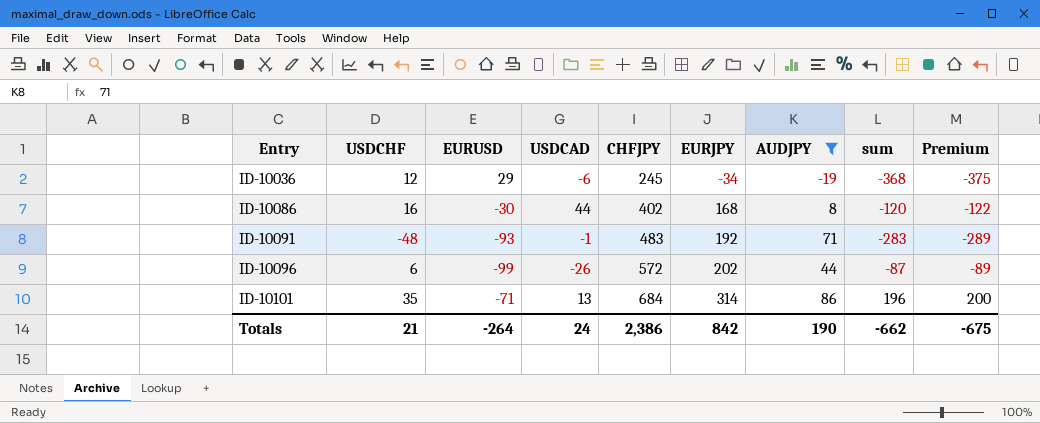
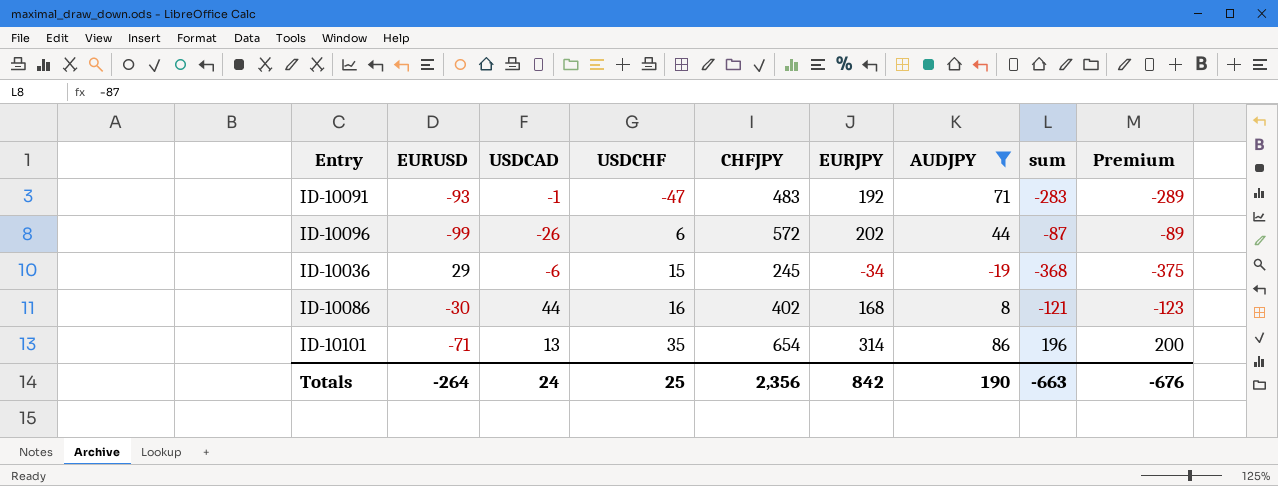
row order: Entry ascending -> USDCHF ascending
column USDCHF | position: 2 -> 4
ID-10091 | USDCHF: -48 -> -47
ID-10036 | USDCHF: 12 -> 15
ID-10086 | sum: -120 -> -121
ID-10086 | Premium: -122 -> -123
ID-10101 | CHFJPY: 684 -> 654
Totals | USDCHF: 21 -> 25
Totals | CHFJPY: 2,386 -> 2,356
Totals | sum: -662 -> -663
Totals | Premium: -675 -> -676

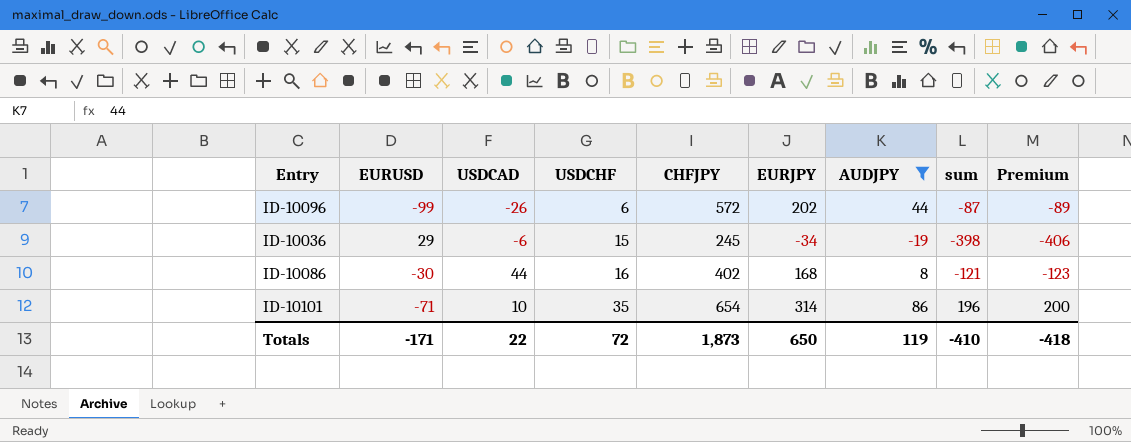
row ID-10091: -93 | -1 | -47 | 483 | 192 | 71 | -283 | -289 -> none
ID-10036 | sum: -368 -> -398
ID-10036 | Premium: -375 -> -406
ID-10101 | USDCAD: 13 -> 10
Totals | EURUSD: -264 -> -171
Totals | USDCAD: 24 -> 22
Totals | USDCHF: 25 -> 72
Totals | CHFJPY: 2,356 -> 1,873
Totals | EURJPY: 842 -> 650
Totals | AUDJPY: 190 -> 119
Totals | sum: -663 -> -410
Totals | Premium: -676 -> -418

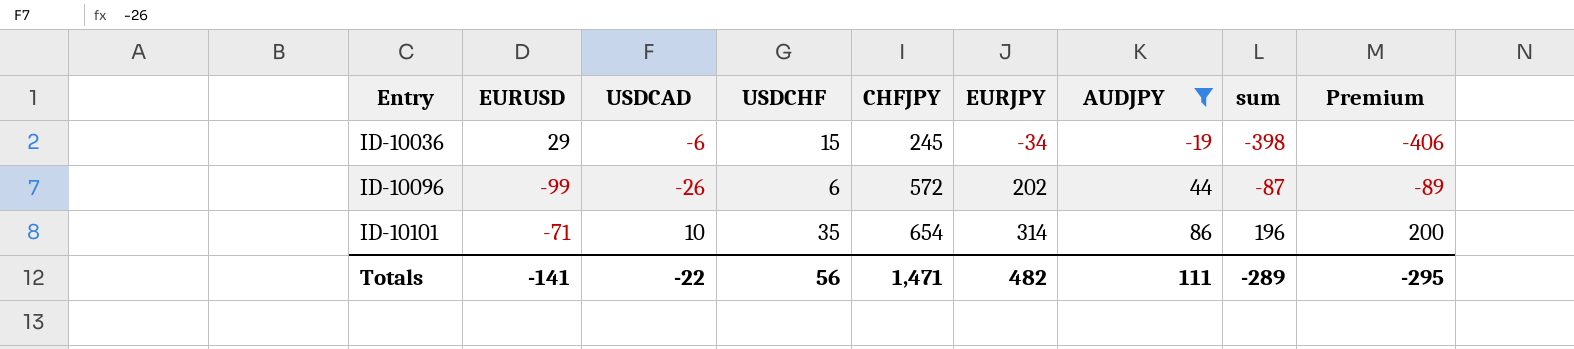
row order: USDCHF ascending -> Entry ascending
row ID-10086: -30 | 44 | 16 | 402 | 168 | 8 | -121 | -123 -> none
Totals | EURUSD: -171 -> -141
Totals | USDCAD: 22 -> -22
Totals | USDCHF: 72 -> 56
Totals | CHFJPY: 1,873 -> 1,471
Totals | EURJPY: 650 -> 482
Totals | AUDJPY: 119 -> 111
Totals | sum: -410 -> -289
Totals | Premium: -418 -> -295

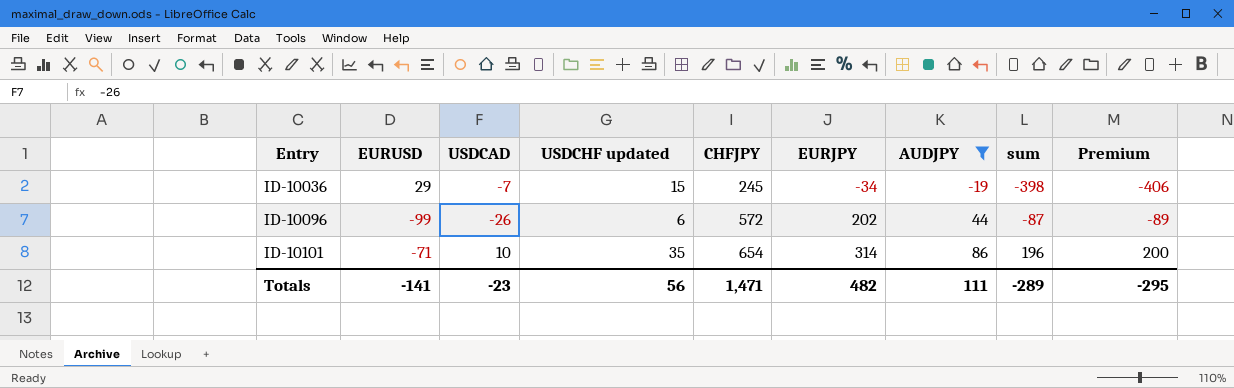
column name: USDCHF -> USDCHF updated
ID-10036 | USDCAD: -6 -> -7
Totals | USDCAD: -22 -> -23

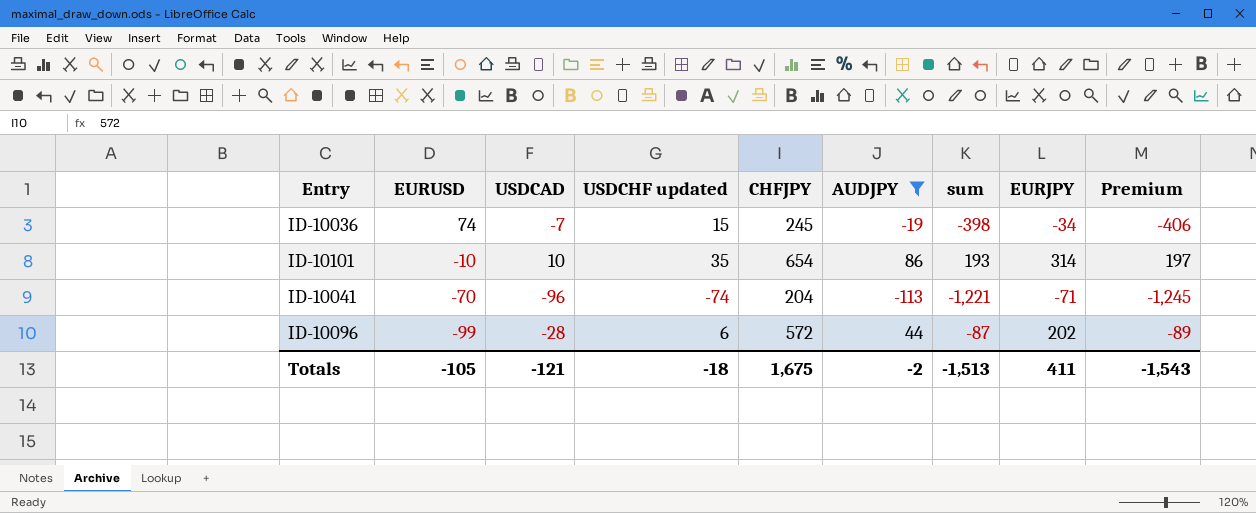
row order: Entry ascending -> EURUSD descending
column EURJPY | position: 6 -> 8
ID-10036 | EURUSD: 29 -> 74
ID-10101 | EURUSD: -71 -> -10
ID-10101 | sum: 196 -> 193
ID-10101 | Premium: 200 -> 197
row ID-10041: none -> -70 | -96 | -74 | 204 | -113 | -1,221 | -71 | -1,245
ID-10096 | USDCAD: -26 -> -28
Totals | EURUSD: -141 -> -105
Totals | USDCAD: -23 -> -121
Totals | USDCHF updated: 56 -> -18
Totals | CHFJPY: 1,471 -> 1,675
Totals | AUDJPY: 111 -> -2
Totals | sum: -289 -> -1,513
Totals | EURJPY: 482 -> 411
Totals | Premium: -295 -> -1,543

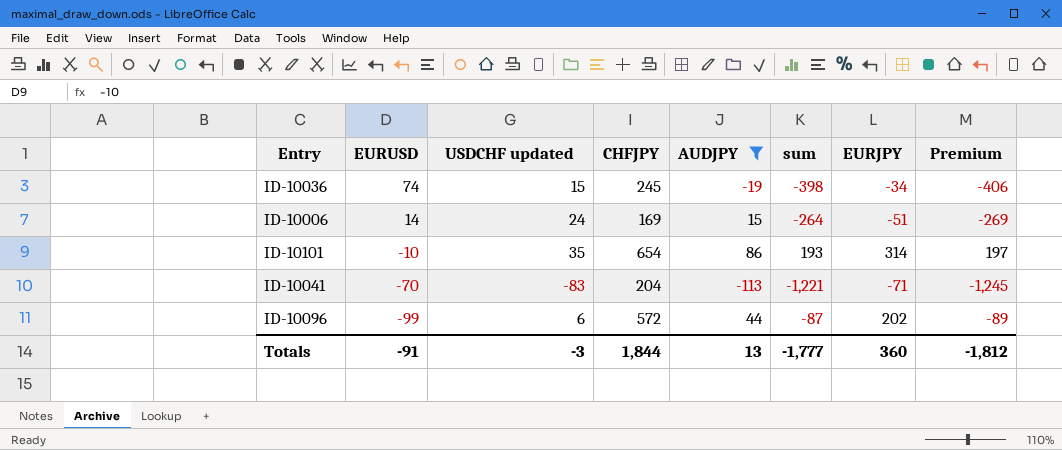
column USDCAD | position: 3 -> none
row ID-10006: none -> 14 | 24 | 169 | 15 | -264 | -51 | -269
ID-10041 | USDCHF updated: -74 -> -83
Totals | EURUSD: -105 -> -91
Totals | USDCHF updated: -18 -> -3
Totals | CHFJPY: 1,675 -> 1,844
Totals | AUDJPY: -2 -> 13
Totals | sum: -1,513 -> -1,777
Totals | EURJPY: 411 -> 360
Totals | Premium: -1,543 -> -1,812

